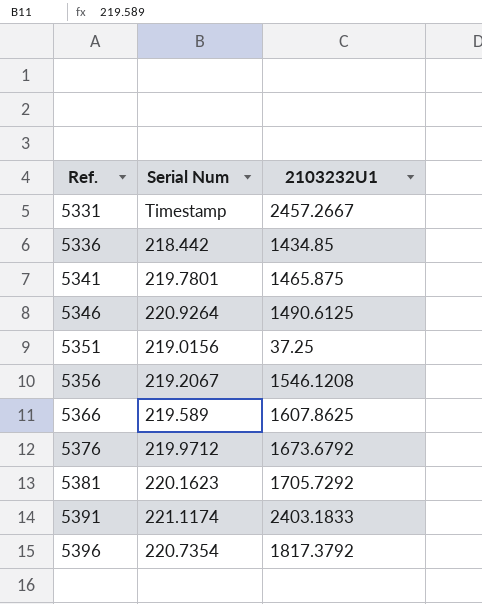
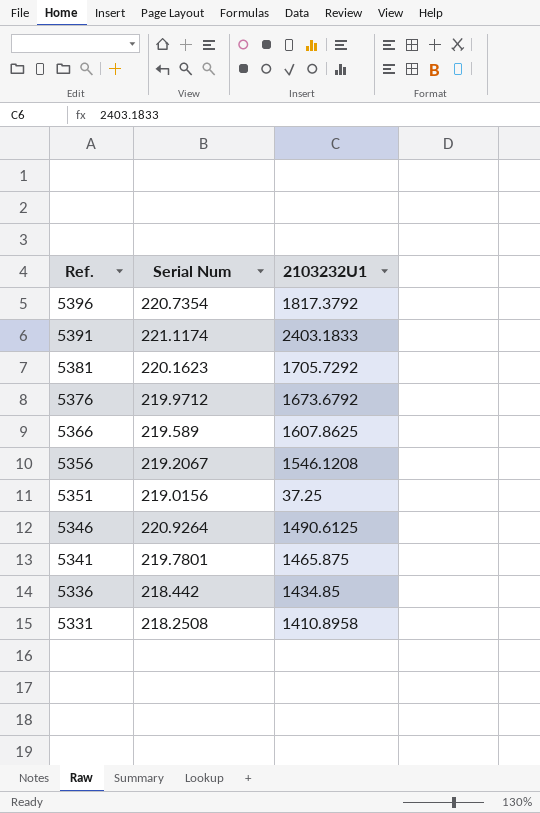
row order: Ref. ascending -> Ref. descending
5331 | Serial Num: Timestamp -> 218.2508
5331 | 2103232U1: 2457.2667 -> 1410.8958

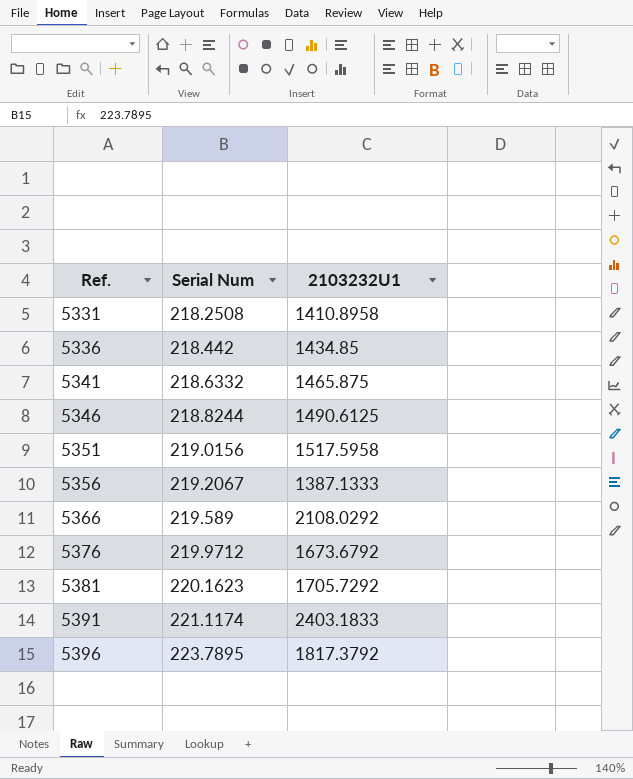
row order: Ref. descending -> Ref. ascending
5341 | Serial Num: 219.7801 -> 218.6332
5346 | Serial Num: 220.9264 -> 218.8244
5351 | 2103232U1: 37.25 -> 1517.5958
5356 | 2103232U1: 1546.1208 -> 1387.1333
5366 | 2103232U1: 1607.8625 -> 2108.0292
5396 | Serial Num: 220.7354 -> 223.7895

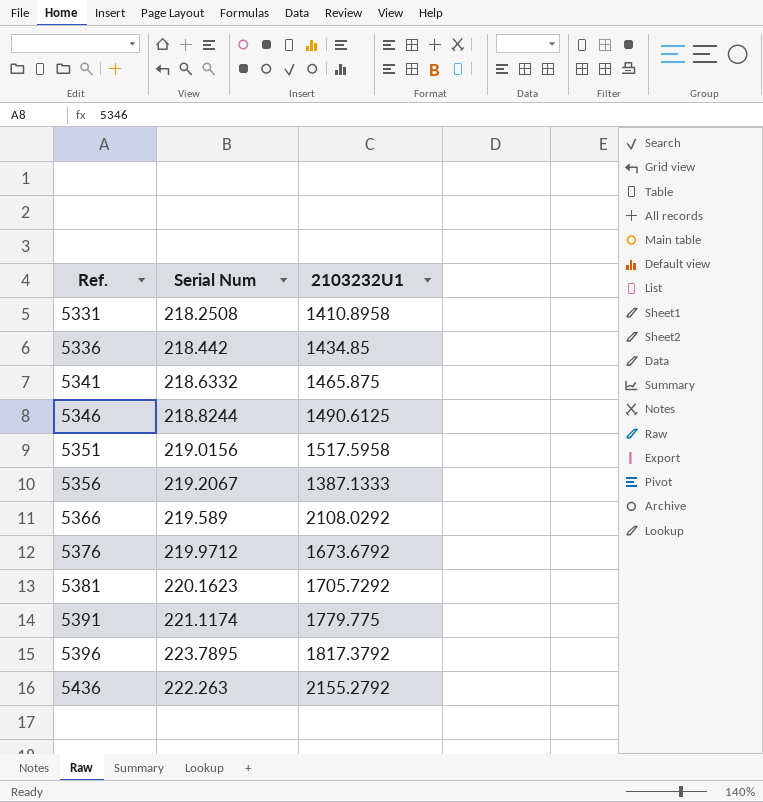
5391 | 2103232U1: 2403.1833 -> 1779.775
row 5436: none -> 222.263 | 2155.2792

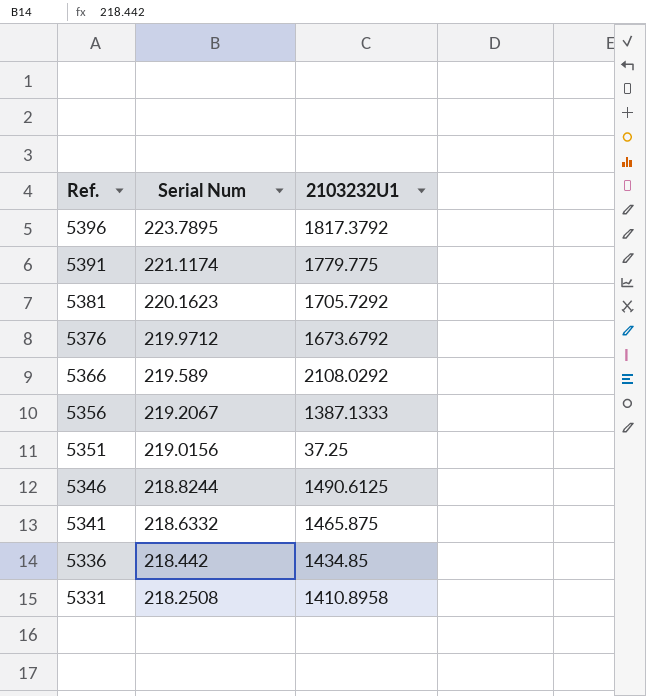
row order: Ref. ascending -> Ref. descending
row 5436: 222.263 | 2155.2792 -> none
5351 | 2103232U1: 1517.5958 -> 37.25

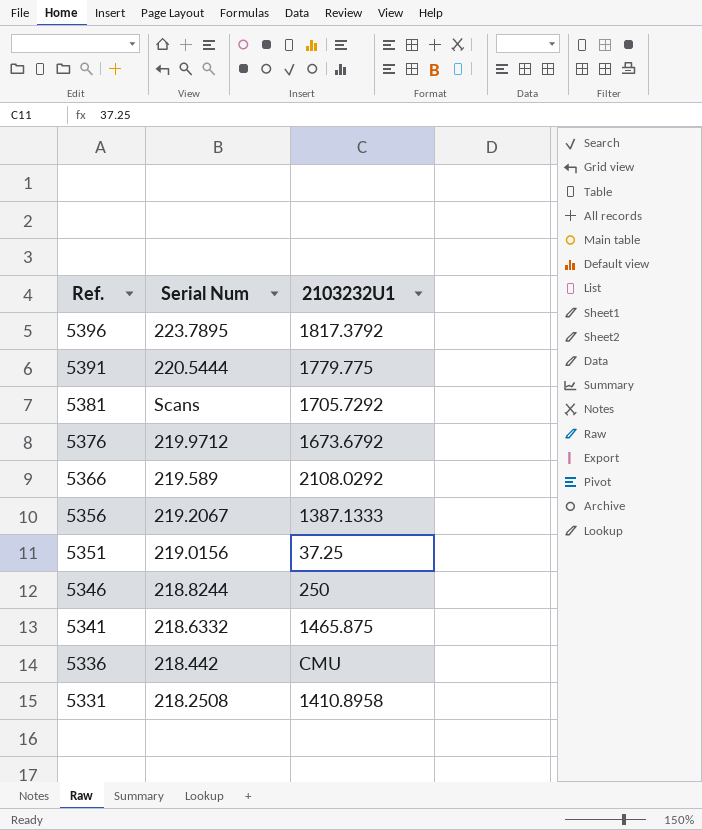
5391 | Serial Num: 221.1174 -> 220.5444
5381 | Serial Num: 220.1623 -> Scans
5346 | 2103232U1: 1490.6125 -> 250
5336 | 2103232U1: 1434.85 -> CMU

